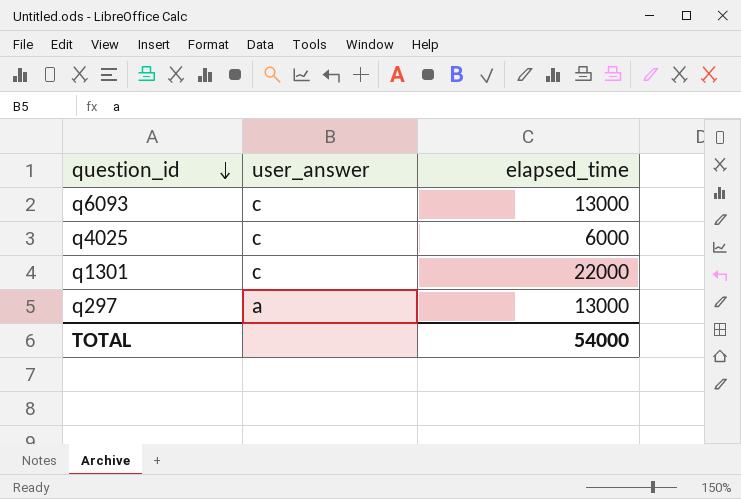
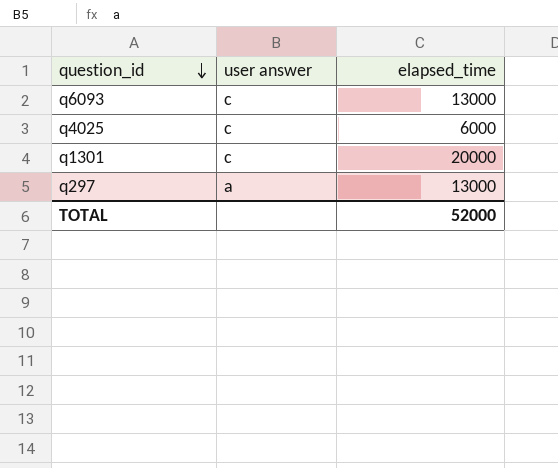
column name: user_answer -> user answer
q1301 | elapsed_time: 22000 -> 20000
TOTAL | elapsed_time: 54000 -> 52000

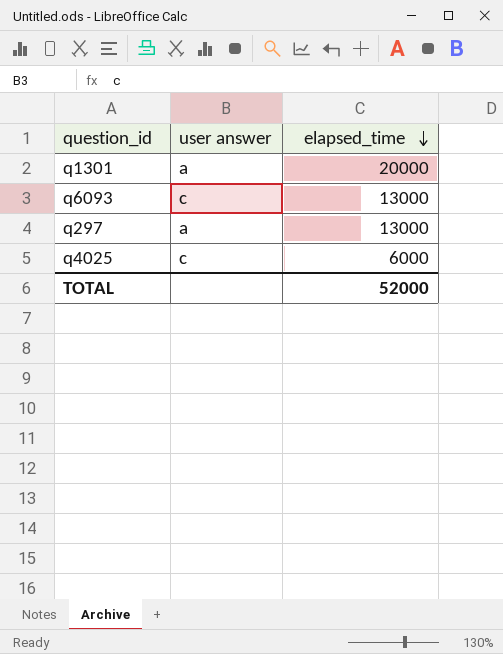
row order: question_id descending -> elapsed_time descending
q1301 | user answer: c -> a

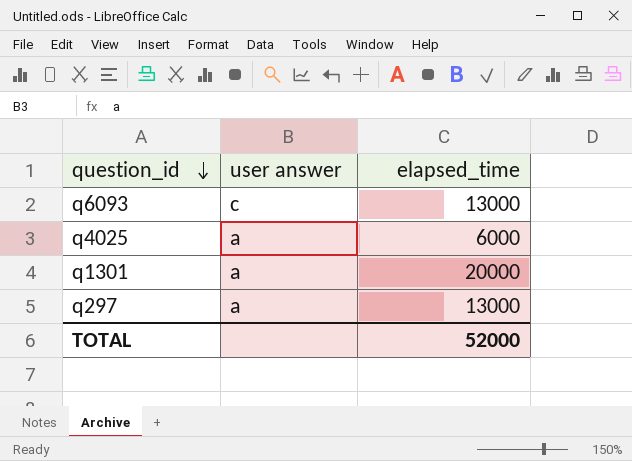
row order: elapsed_time descending -> question_id descending
q4025 | user answer: c -> a

